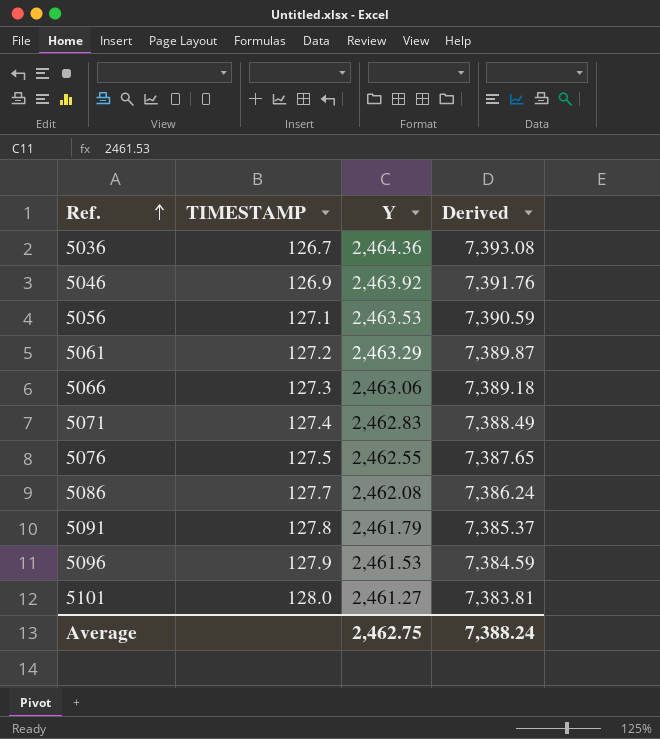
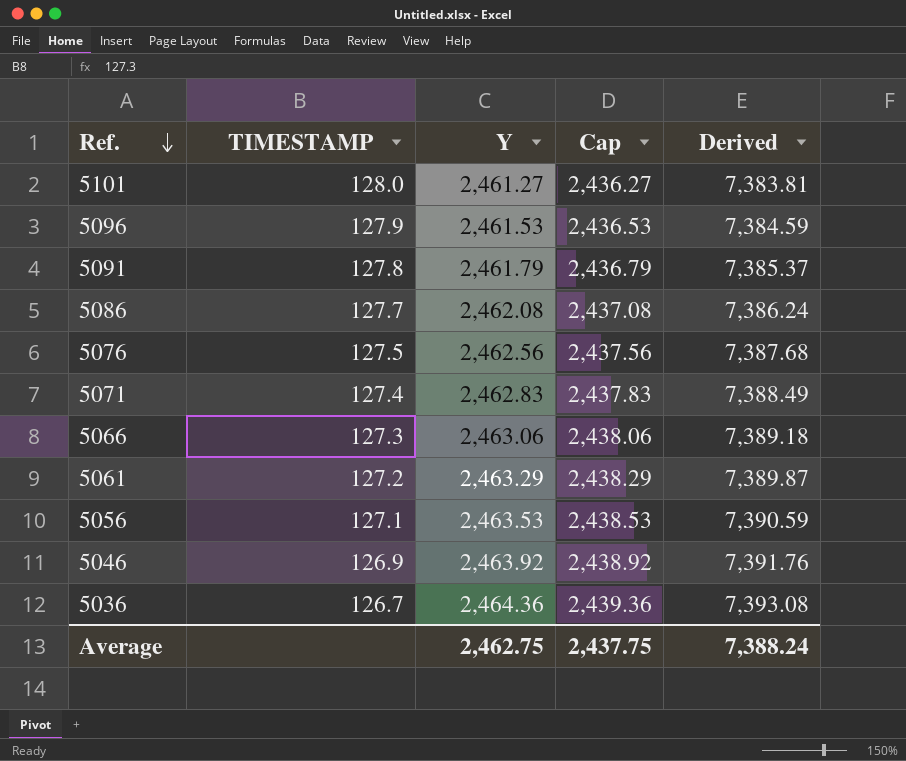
row order: Ref. ascending -> Ref. descending
column Cap | formula: none -> [Y] - 25
5076 | Y: 2,462.55 -> 2,462.56
5076 | Derived: 7,387.65 -> 7,387.68

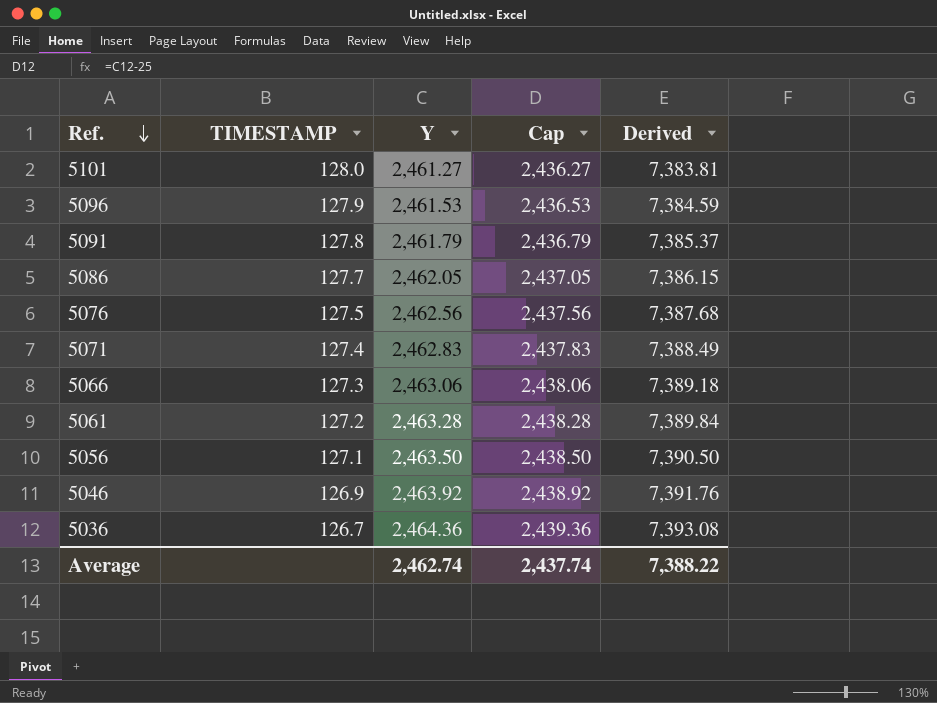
5086 | Y: 2,462.08 -> 2,462.05
5086 | Cap: 2,437.08 -> 2,437.05
5086 | Derived: 7,386.24 -> 7,386.15
5061 | Y: 2,463.29 -> 2,463.28
5061 | Cap: 2,438.29 -> 2,438.28
5061 | Derived: 7,389.87 -> 7,389.84
5056 | Y: 2,463.53 -> 2,463.50
5056 | Cap: 2,438.53 -> 2,438.50
5056 | Derived: 7,390.59 -> 7,390.50
Average | Y: 2,462.75 -> 2,462.74
Average | Cap: 2,437.75 -> 2,437.74
Average | Derived: 7,388.24 -> 7,388.22

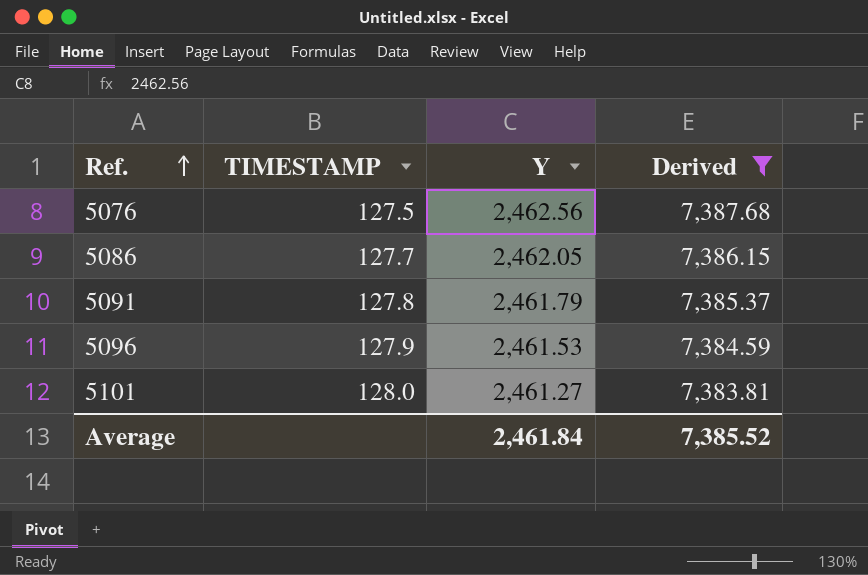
filter: none -> Derived <= 7,387.68
row order: Ref. descending -> Ref. ascending
column Cap | formula: [Y] - 25 -> none
Average | Y: 2,462.74 -> 2,461.84
Average | Derived: 7,388.22 -> 7,385.52

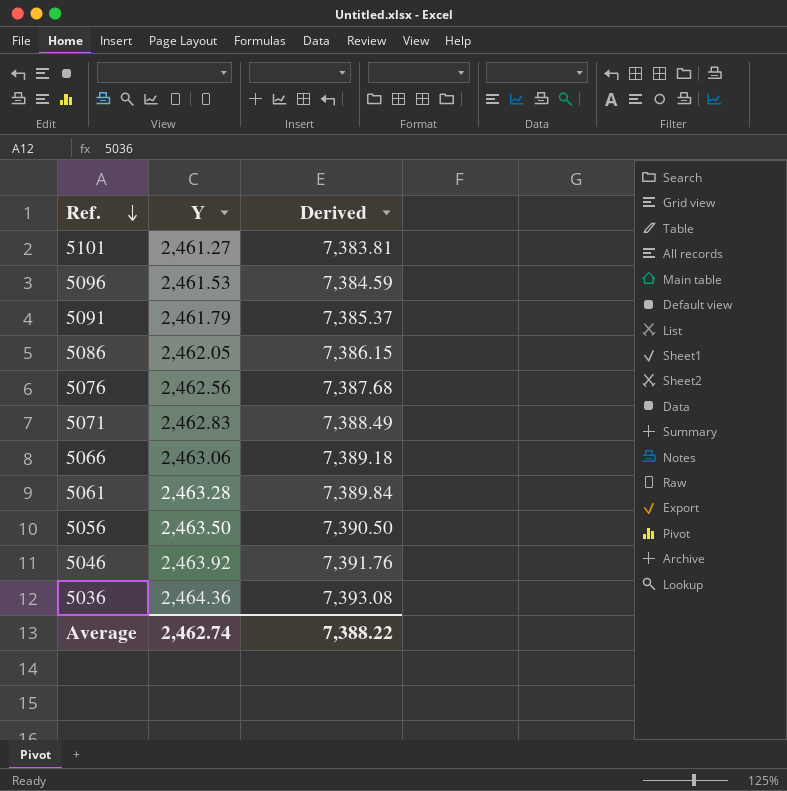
filter: Derived <= 7,387.68 -> none
row order: Ref. ascending -> Ref. descending
column TIMESTAMP | position: 2 -> none
Average | Y: 2,461.84 -> 2,462.74
Average | Derived: 7,385.52 -> 7,388.22

